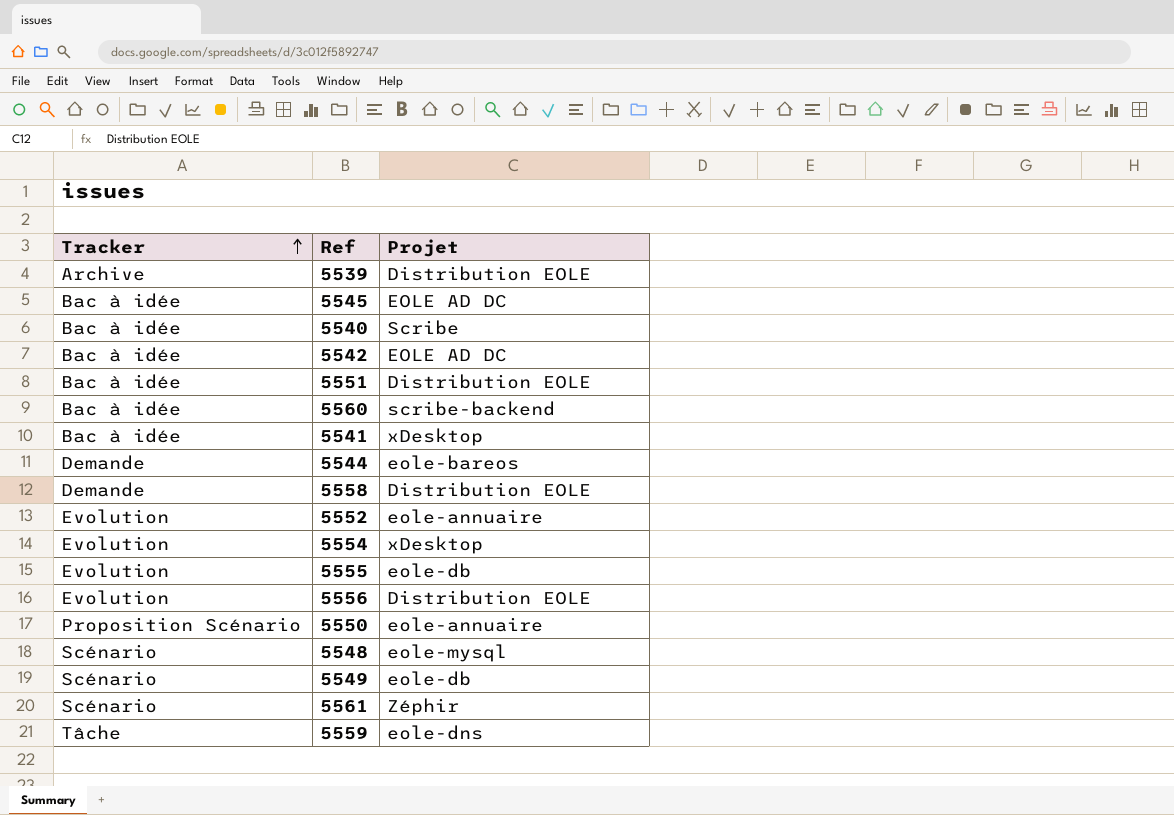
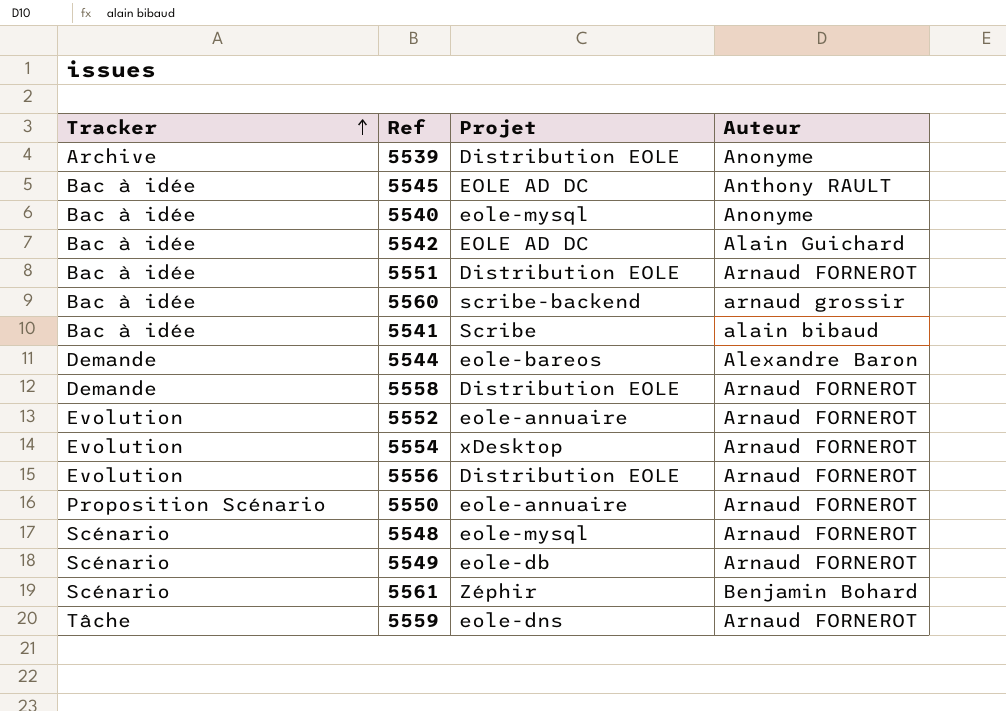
column Auteur | position: none -> 4
row 5555: Evolution | eole-db -> none
5540 | Projet: Scribe -> eole-mysql
5541 | Projet: xDesktop -> Scribe

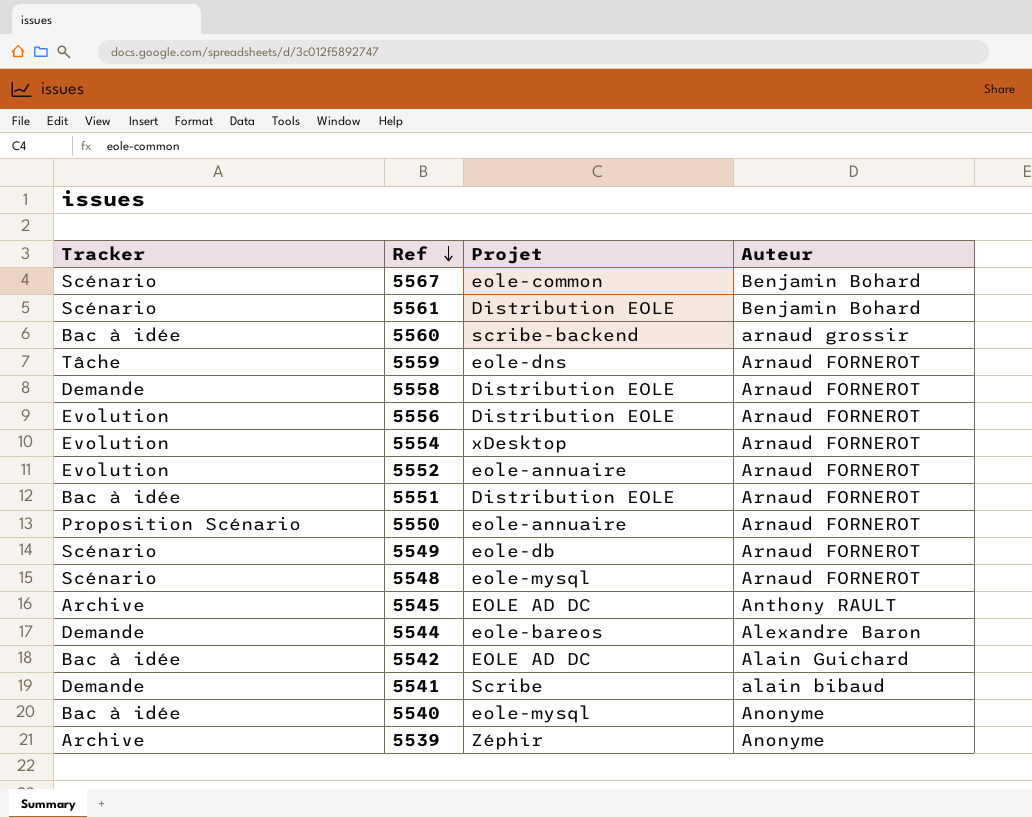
row order: Tracker ascending -> Ref descending
row 5567: none -> Scénario | eole-common | Benjamin Bohard
5561 | Projet: Zéphir -> Distribution EOLE
5545 | Tracker: Bac à idée -> Archive
5541 | Tracker: Bac à idée -> Demande
5539 | Projet: Distribution EOLE -> Zéphir

